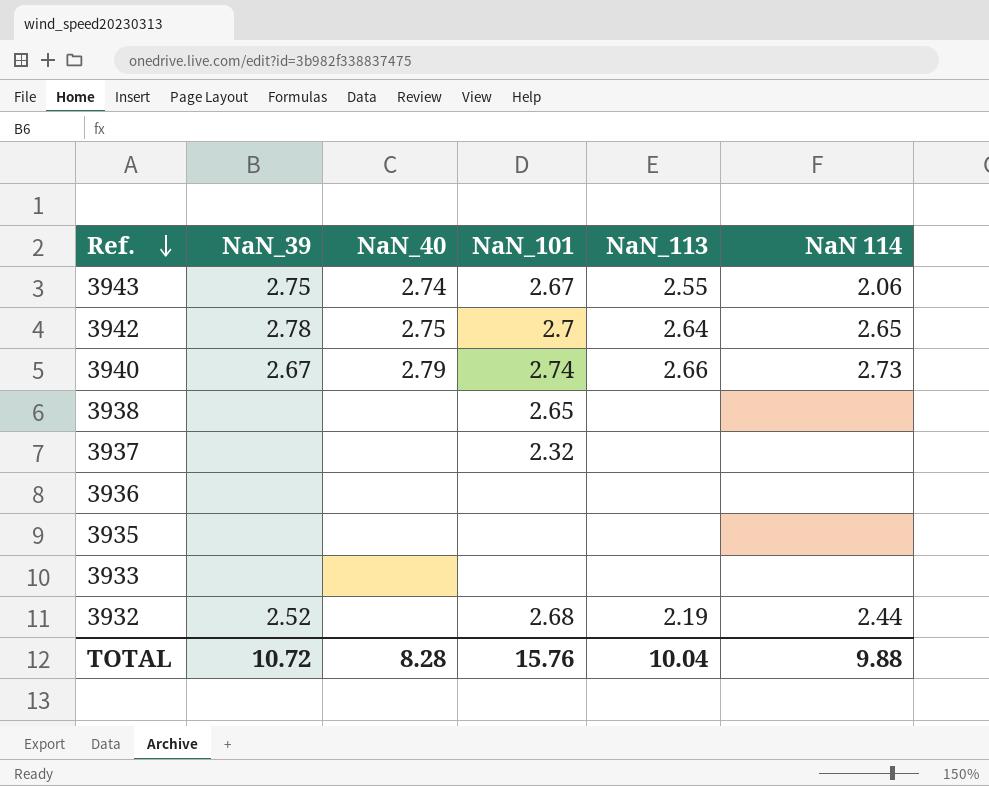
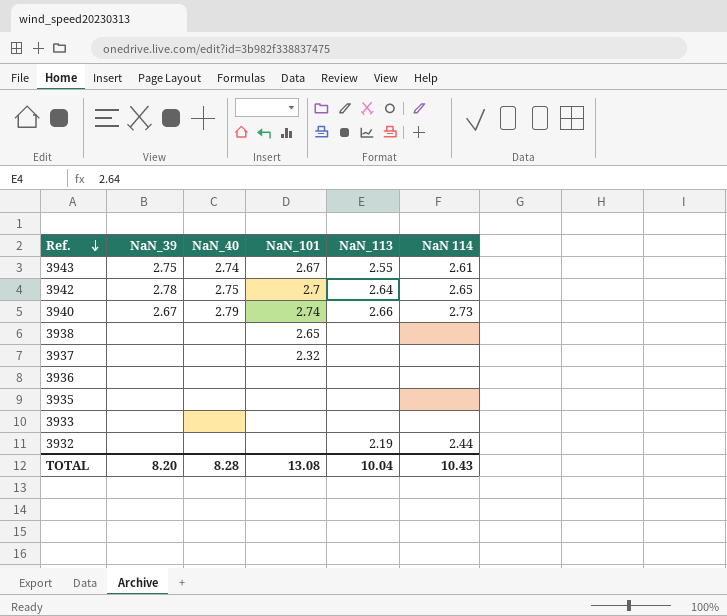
3943 | NaN 114: 2.06 -> 2.61
3932 | NaN_39: 2.52 -> none
3932 | NaN_101: 2.68 -> none
TOTAL | NaN_39: 10.72 -> 8.20
TOTAL | NaN_101: 15.76 -> 13.08
TOTAL | NaN 114: 9.88 -> 10.43

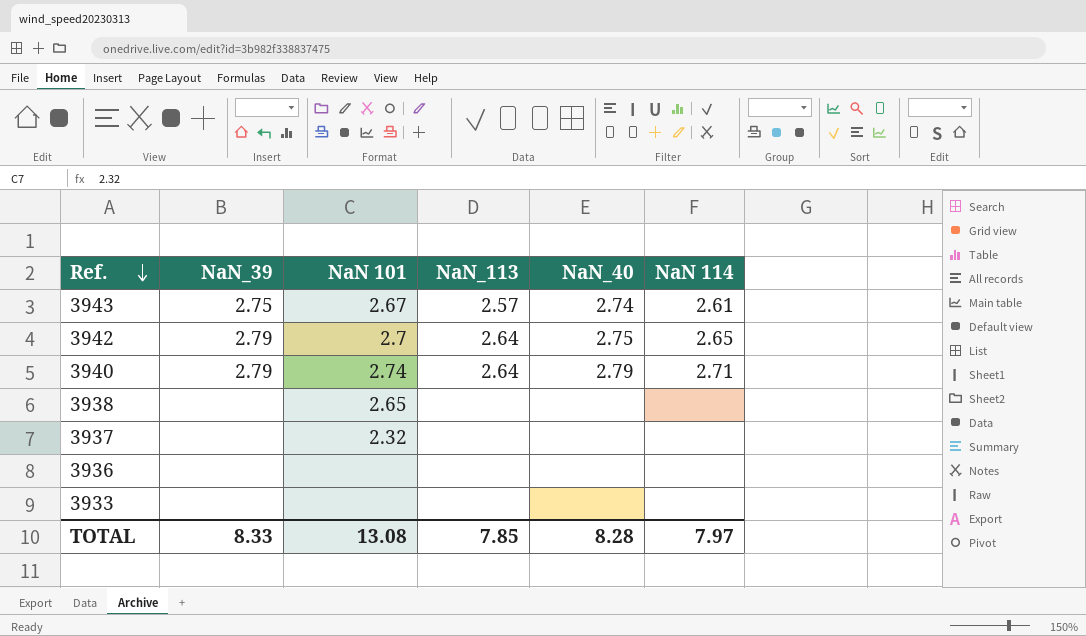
column name: NaN_101 -> NaN 101
column NaN_40 | position: 3 -> 5
row 3935: none | none | none | none | none -> none
row 3932: none | none | none | 2.19 | 2.44 -> none
3943 | NaN_113: 2.55 -> 2.57
3942 | NaN_39: 2.78 -> 2.79
3940 | NaN_39: 2.67 -> 2.79
3940 | NaN_113: 2.66 -> 2.64
3940 | NaN 114: 2.73 -> 2.71
TOTAL | NaN_39: 8.20 -> 8.33
TOTAL | NaN_113: 10.04 -> 7.85
TOTAL | NaN 114: 10.43 -> 7.97

